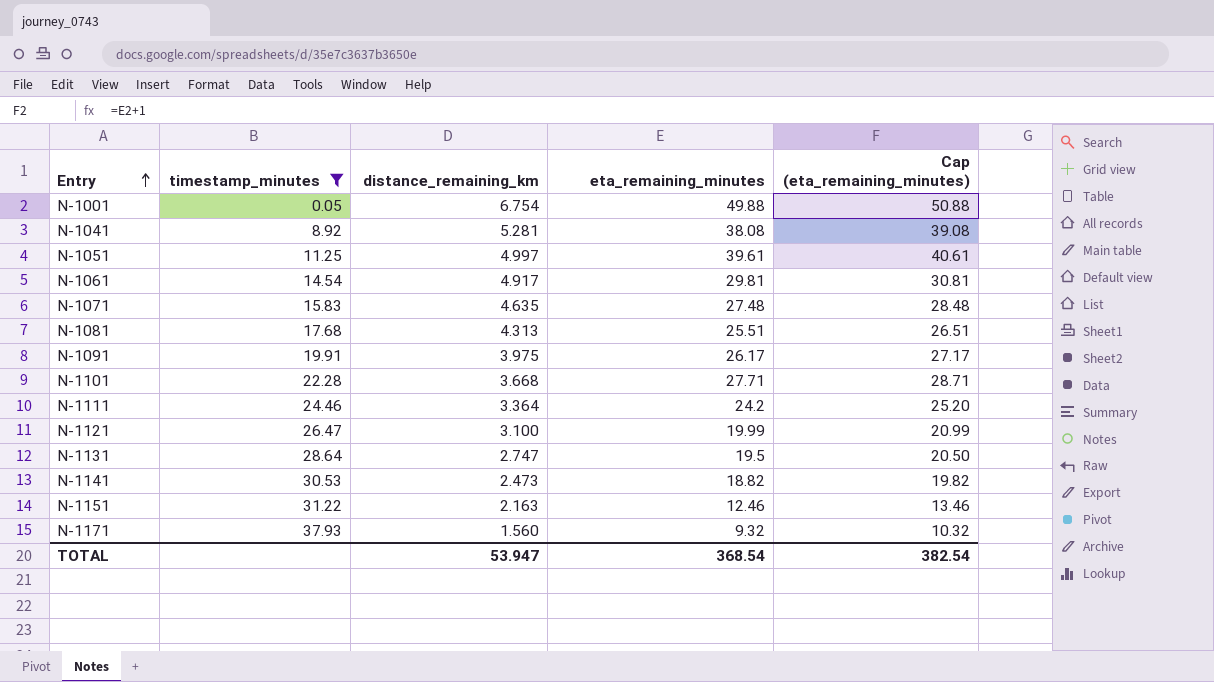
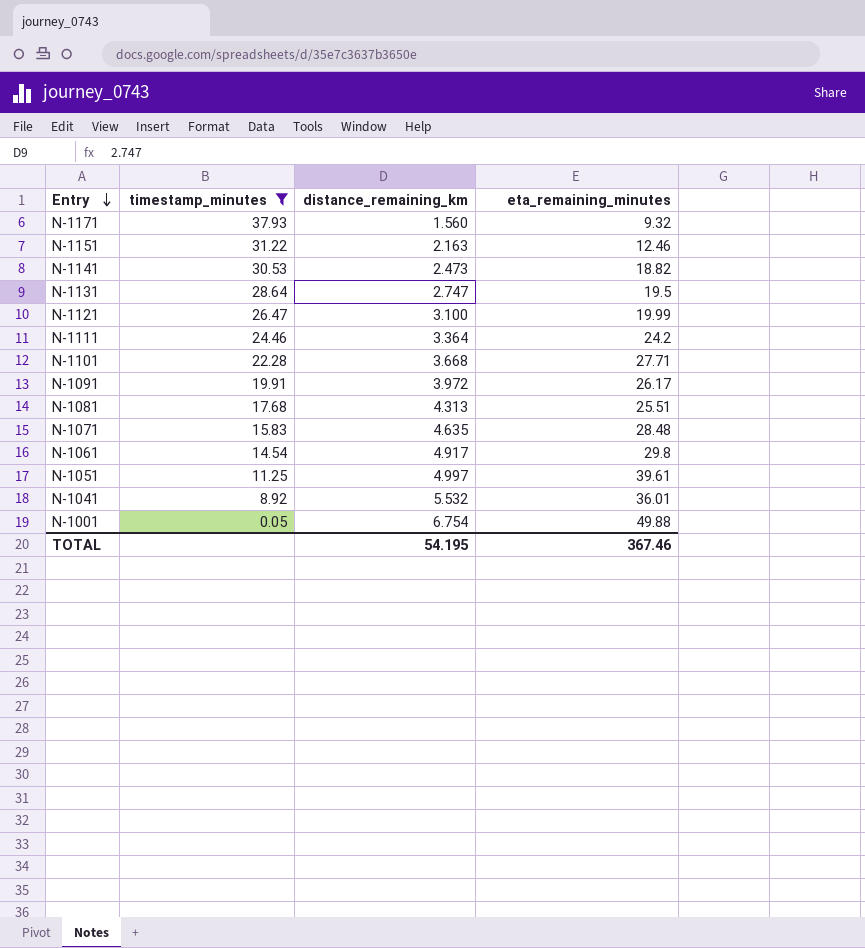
row order: Entry ascending -> Entry descending
column Cap (eta_remaining_minutes) | formula: [eta_remaining_minutes] + 1 -> none
N-1091 | distance_remaining_km: 3.975 -> 3.972
N-1071 | eta_remaining_minutes: 27.48 -> 28.48
N-1061 | eta_remaining_minutes: 29.81 -> 29.8
N-1041 | distance_remaining_km: 5.281 -> 5.532
N-1041 | eta_remaining_minutes: 38.08 -> 36.01
TOTAL | distance_remaining_km: 53.947 -> 54.195
TOTAL | eta_remaining_minutes: 368.54 -> 367.46

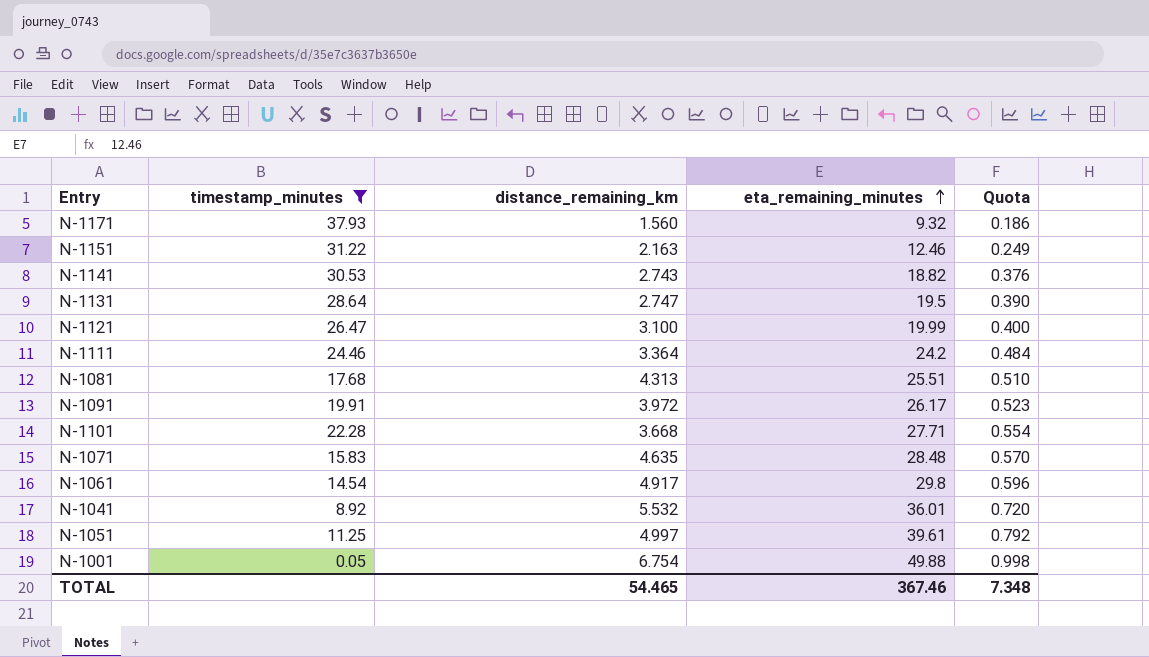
row order: Entry descending -> eta_remaining_minutes ascending
column Quota | formula: none -> [eta_remaining_minutes] * 0.02
N-1141 | distance_remaining_km: 2.473 -> 2.743
TOTAL | distance_remaining_km: 54.195 -> 54.465

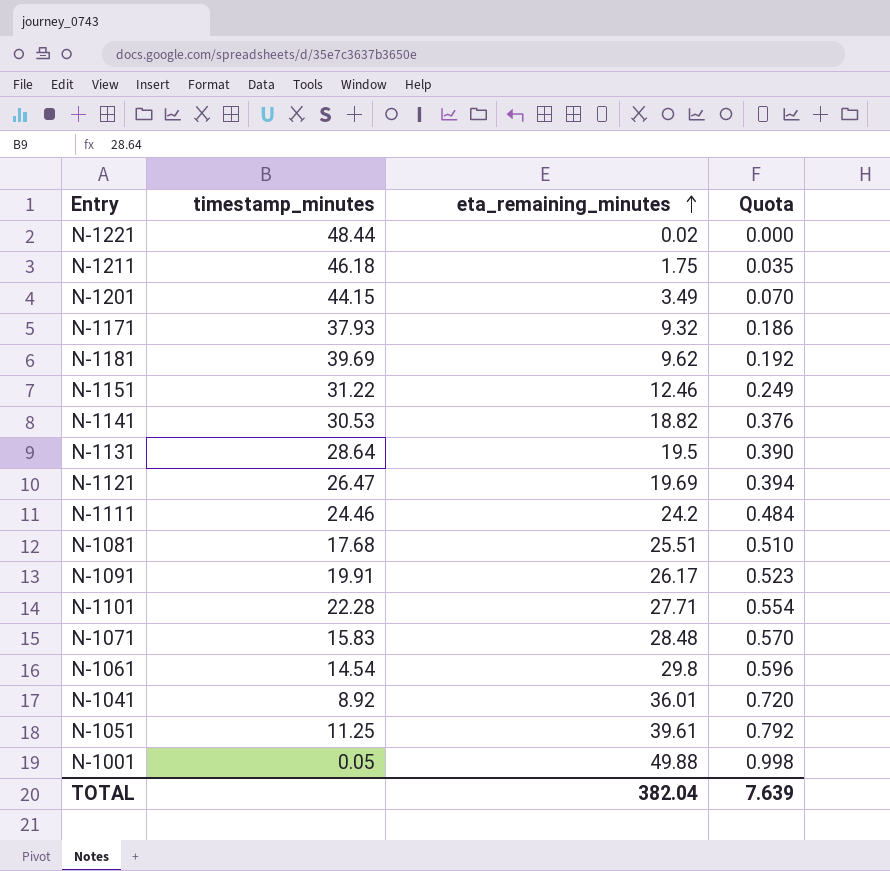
filter: timestamp_minutes <= 37.93 -> none
column distance_remaining_km | position: 3 -> none
N-1121 | eta_remaining_minutes: 19.99 -> 19.69
N-1121 | Quota: 0.400 -> 0.394
TOTAL | eta_remaining_minutes: 367.46 -> 382.04
TOTAL | Quota: 7.348 -> 7.639

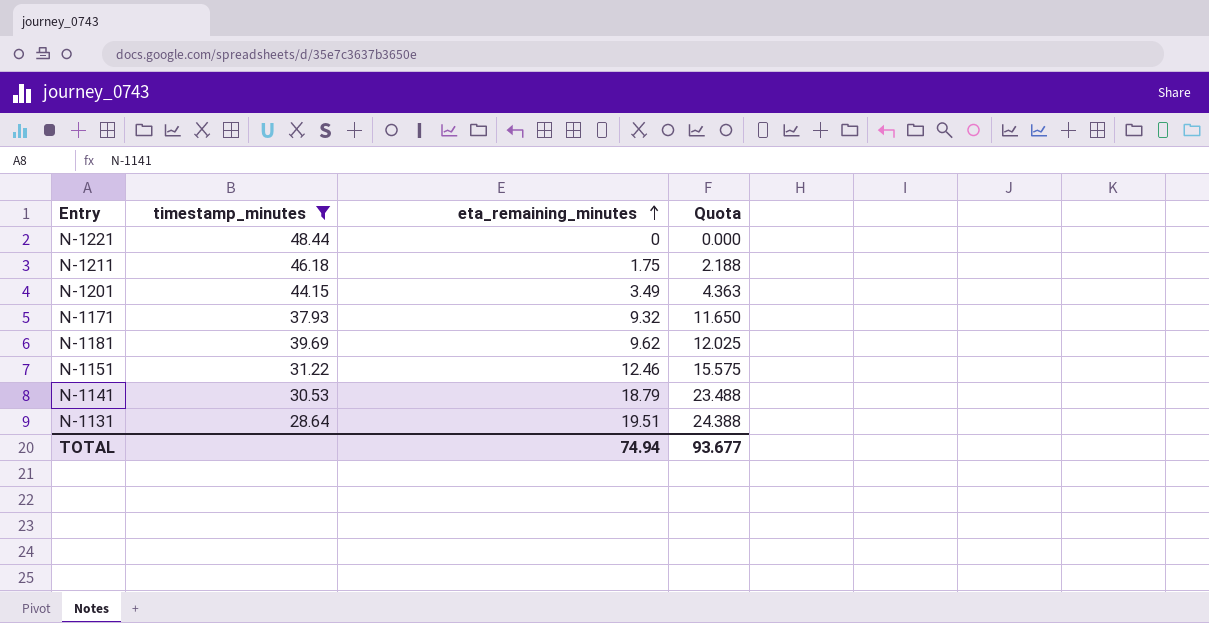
filter: none -> timestamp_minutes >= 28.64
column Quota | formula: [eta_remaining_minutes] * 0.02 -> [eta_remaining_minutes] * 1.25
N-1221 | eta_remaining_minutes: 0.02 -> 0
N-1141 | eta_remaining_minutes: 18.82 -> 18.79
N-1131 | eta_remaining_minutes: 19.5 -> 19.51
TOTAL | eta_remaining_minutes: 382.04 -> 74.94
TOTAL | Quota: 7.639 -> 93.677

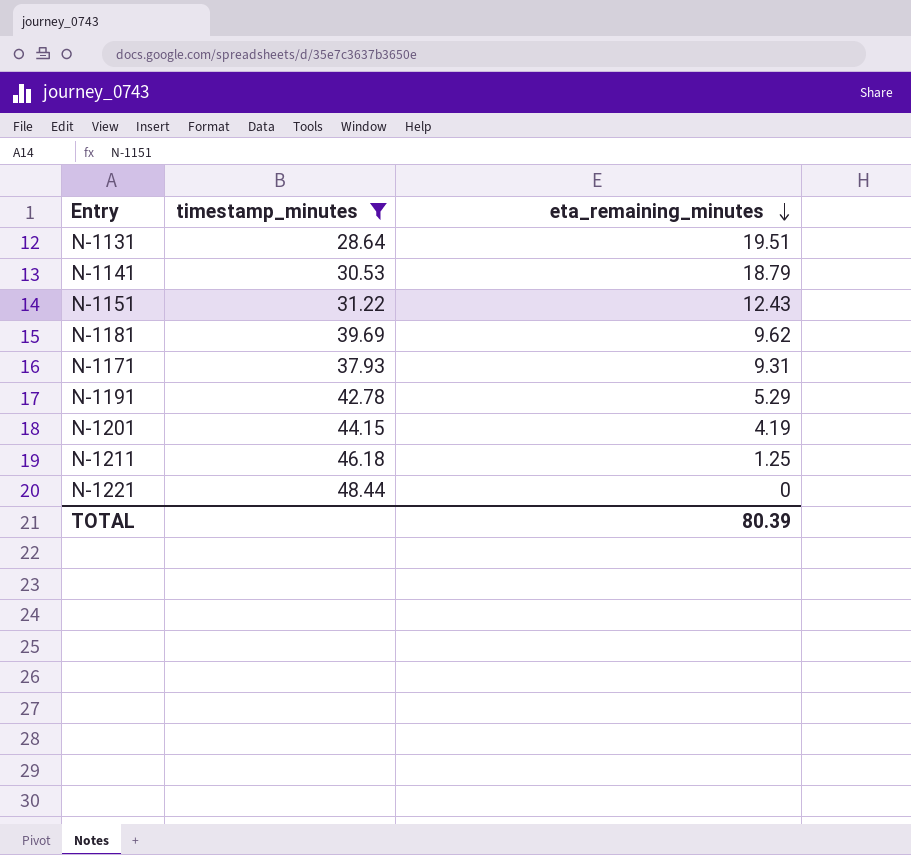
row order: eta_remaining_minutes ascending -> eta_remaining_minutes descending
column Quota | formula: [eta_remaining_minutes] * 1.25 -> none
N-1151 | eta_remaining_minutes: 12.46 -> 12.43
N-1171 | eta_remaining_minutes: 9.32 -> 9.31
row N-1191: none -> 42.78 | 5.29
N-1201 | eta_remaining_minutes: 3.49 -> 4.19
N-1211 | eta_remaining_minutes: 1.75 -> 1.25
TOTAL | eta_remaining_minutes: 74.94 -> 80.39

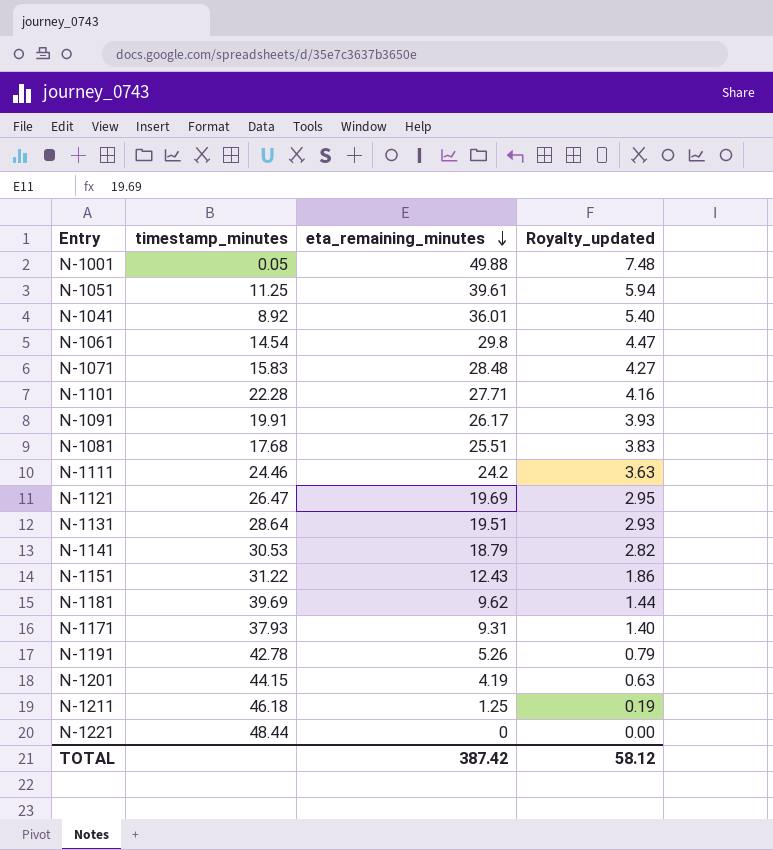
filter: timestamp_minutes >= 28.64 -> none
column Royalty_updated | formula: none -> [eta_remaining_minutes] * 0.15
N-1191 | eta_remaining_minutes: 5.29 -> 5.26
TOTAL | eta_remaining_minutes: 80.39 -> 387.42

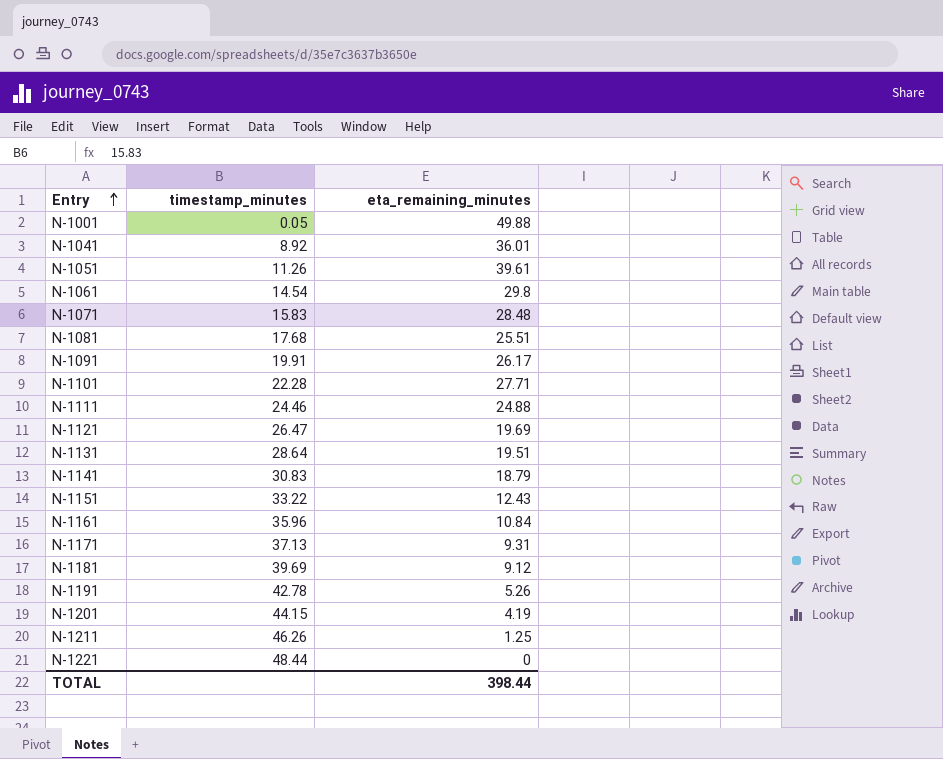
row order: eta_remaining_minutes descending -> Entry ascending
column Royalty_updated | formula: [eta_remaining_minutes] * 0.15 -> none
N-1051 | timestamp_minutes: 11.25 -> 11.26
N-1111 | eta_remaining_minutes: 24.2 -> 24.88
N-1141 | timestamp_minutes: 30.53 -> 30.83
N-1151 | timestamp_minutes: 31.22 -> 33.22
row N-1161: none -> 35.96 | 10.84
N-1171 | timestamp_minutes: 37.93 -> 37.13
N-1181 | eta_remaining_minutes: 9.62 -> 9.12
N-1211 | timestamp_minutes: 46.18 -> 46.26
TOTAL | eta_remaining_minutes: 387.42 -> 398.44

